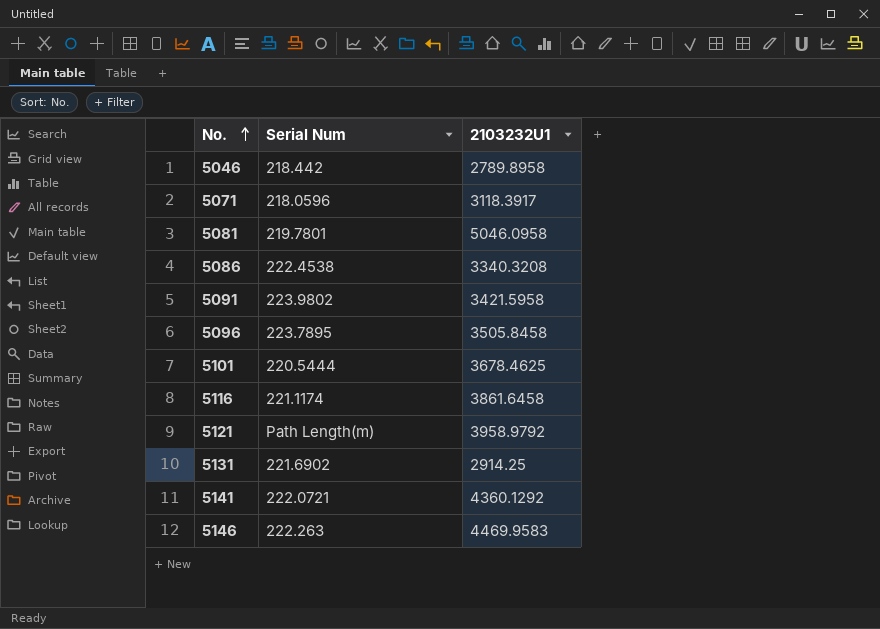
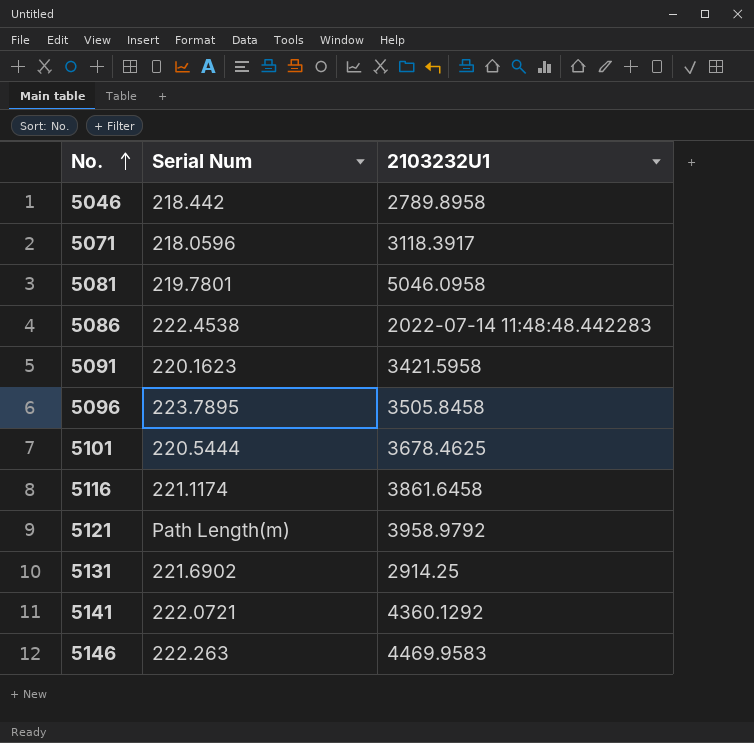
5086 | 2103232U1: 3340.3208 -> 2022-07-14 11:48:48.442283
5091 | Serial Num: 223.9802 -> 220.1623

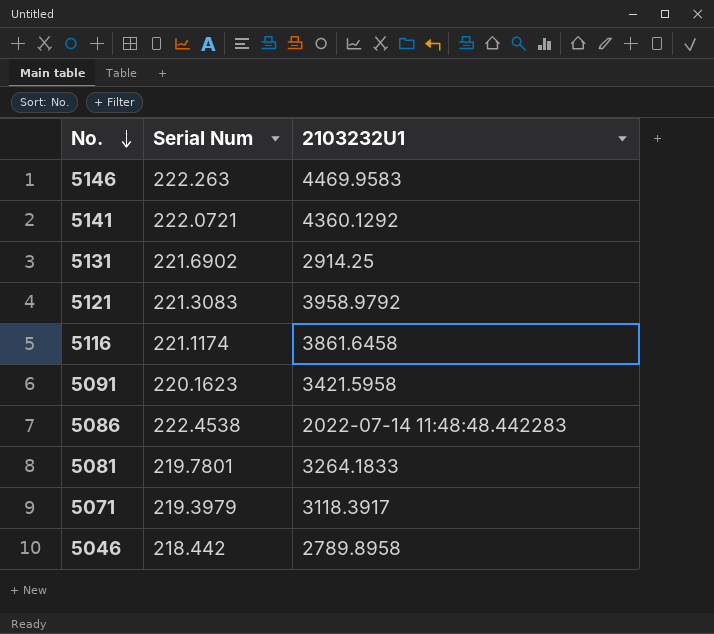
row order: No. ascending -> No. descending
row 5096: 223.7895 | 3505.8458 -> none
row 5101: 220.5444 | 3678.4625 -> none
5121 | Serial Num: Path Length(m) -> 221.3083
5081 | 2103232U1: 5046.0958 -> 3264.1833
5071 | Serial Num: 218.0596 -> 219.3979

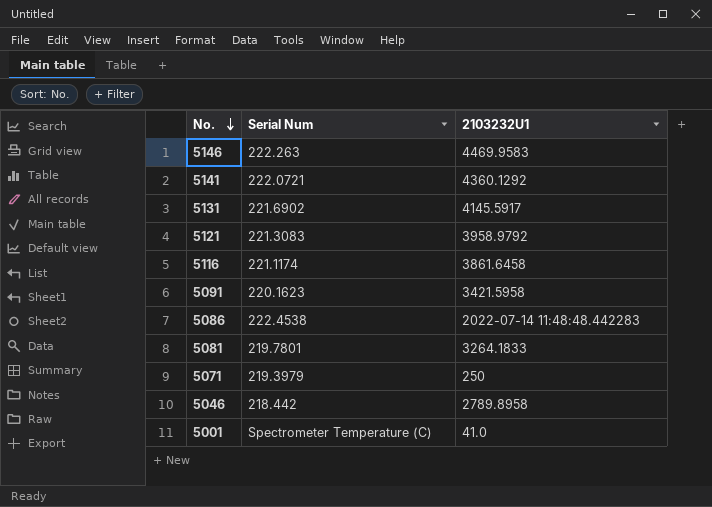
5131 | 2103232U1: 2914.25 -> 4145.5917
5071 | 2103232U1: 3118.3917 -> 250
row 5001: none -> Spectrometer Temperature (C) | 41.0

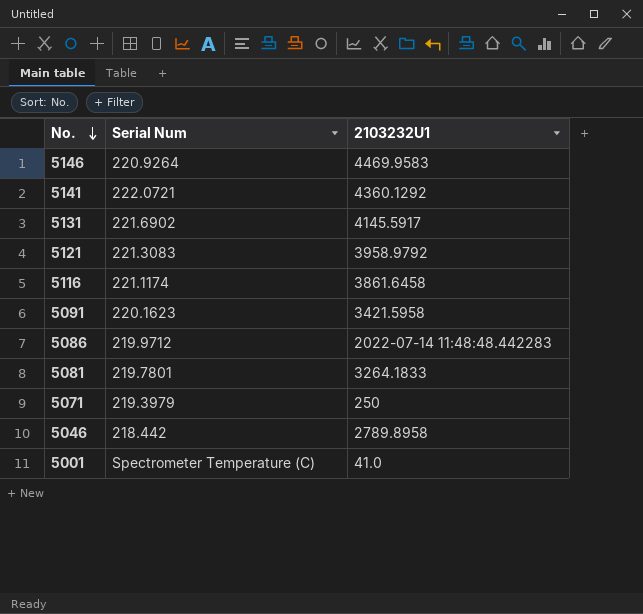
5146 | Serial Num: 222.263 -> 220.9264
5086 | Serial Num: 222.4538 -> 219.9712

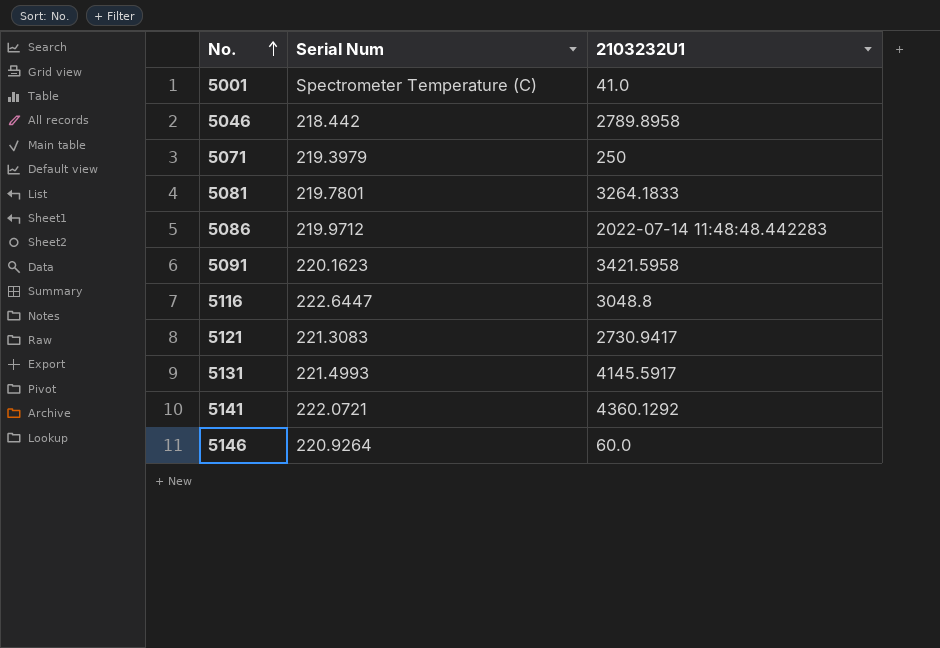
row order: No. descending -> No. ascending
5116 | Serial Num: 221.1174 -> 222.6447
5116 | 2103232U1: 3861.6458 -> 3048.8
5121 | 2103232U1: 3958.9792 -> 2730.9417
5131 | Serial Num: 221.6902 -> 221.4993
5146 | 2103232U1: 4469.9583 -> 60.0

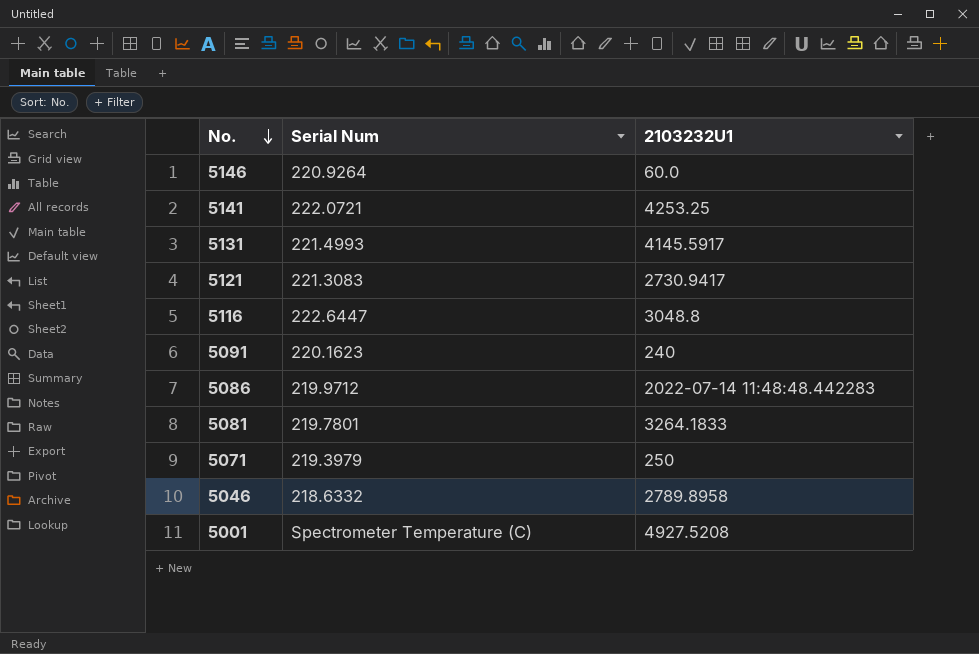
row order: No. ascending -> No. descending
5141 | 2103232U1: 4360.1292 -> 4253.25
5091 | 2103232U1: 3421.5958 -> 240
5046 | Serial Num: 218.442 -> 218.6332
5001 | 2103232U1: 41.0 -> 4927.5208

